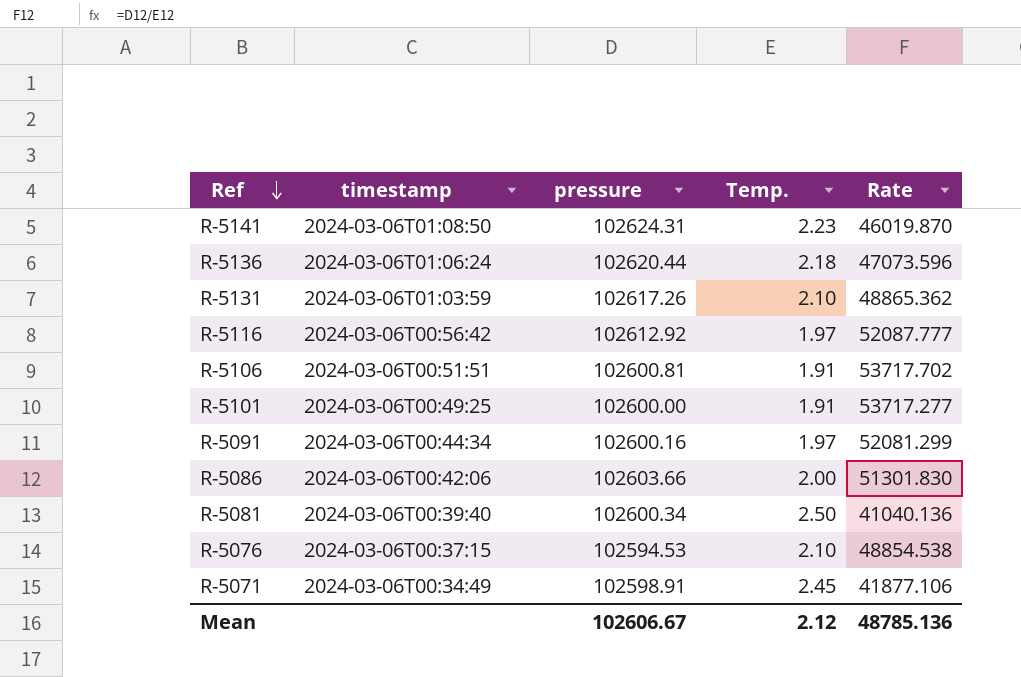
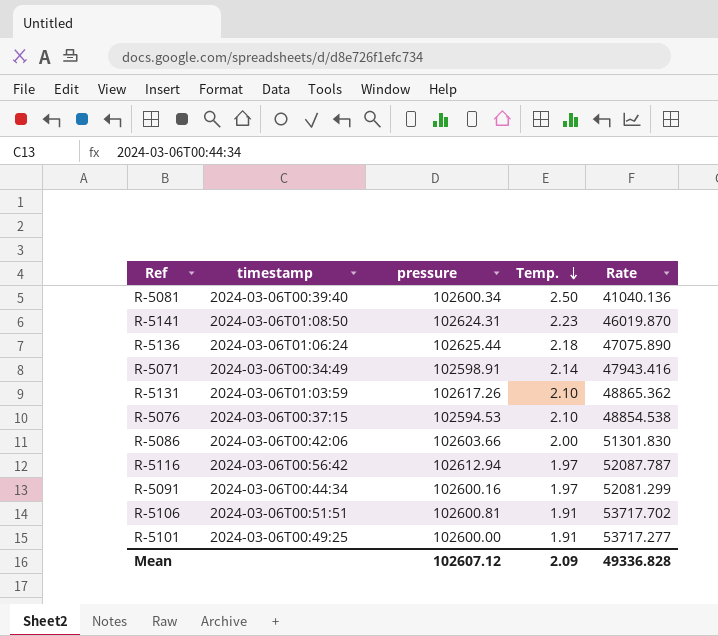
row order: Ref descending -> Temp. descending
R-5136 | pressure: 102620.44 -> 102625.44
R-5136 | Rate: 47073.596 -> 47075.890
R-5071 | Temp.: 2.45 -> 2.14
R-5071 | Rate: 41877.106 -> 47943.416
R-5116 | pressure: 102612.92 -> 102612.94
R-5116 | Rate: 52087.777 -> 52087.787
Mean | pressure: 102606.67 -> 102607.12
Mean | Temp.: 2.12 -> 2.09
Mean | Rate: 48785.136 -> 49336.828

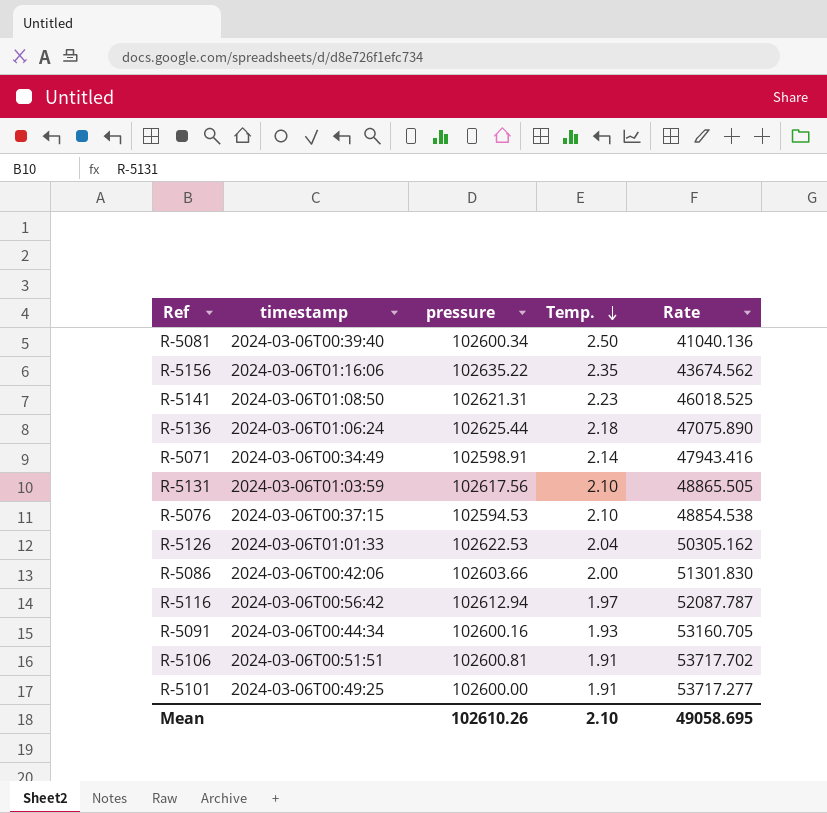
row R-5156: none -> 2024-03-06T01:16:06 | 102635.22 | 2.35 | 43674.562
R-5141 | pressure: 102624.31 -> 102621.31
R-5141 | Rate: 46019.870 -> 46018.525
R-5131 | pressure: 102617.26 -> 102617.56
R-5131 | Rate: 48865.362 -> 48865.505
row R-5126: none -> 2024-03-06T01:01:33 | 102622.53 | 2.04 | 50305.162
R-5091 | Temp.: 1.97 -> 1.93
R-5091 | Rate: 52081.299 -> 53160.705
Mean | pressure: 102607.12 -> 102610.26
Mean | Temp.: 2.09 -> 2.10
Mean | Rate: 49336.828 -> 49058.695

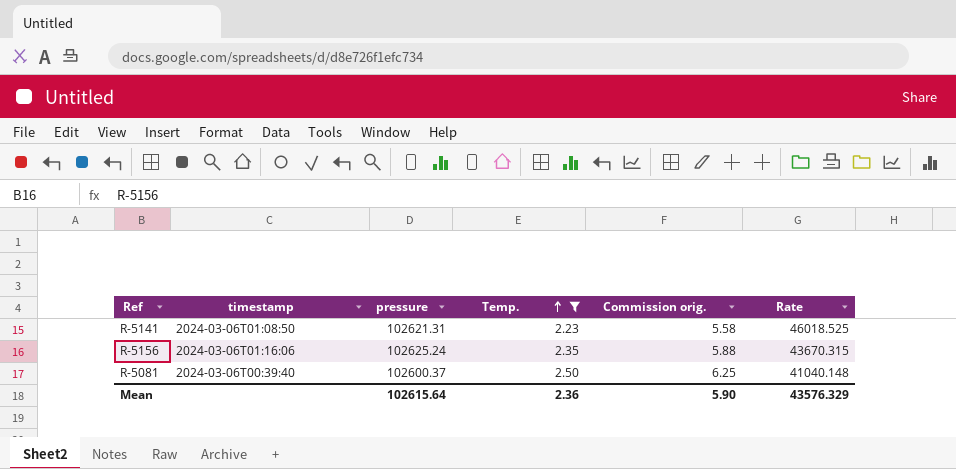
filter: none -> Temp. >= 2.23
row order: Temp. descending -> Temp. ascending
column Commission orig. | formula: none -> [Temp.] * 2.5
R-5156 | pressure: 102635.22 -> 102625.24
R-5156 | Rate: 43674.562 -> 43670.315
R-5081 | pressure: 102600.34 -> 102600.37
R-5081 | Rate: 41040.136 -> 41040.148
Mean | pressure: 102610.26 -> 102615.64
Mean | Temp.: 2.10 -> 2.36
Mean | Rate: 49058.695 -> 43576.329

